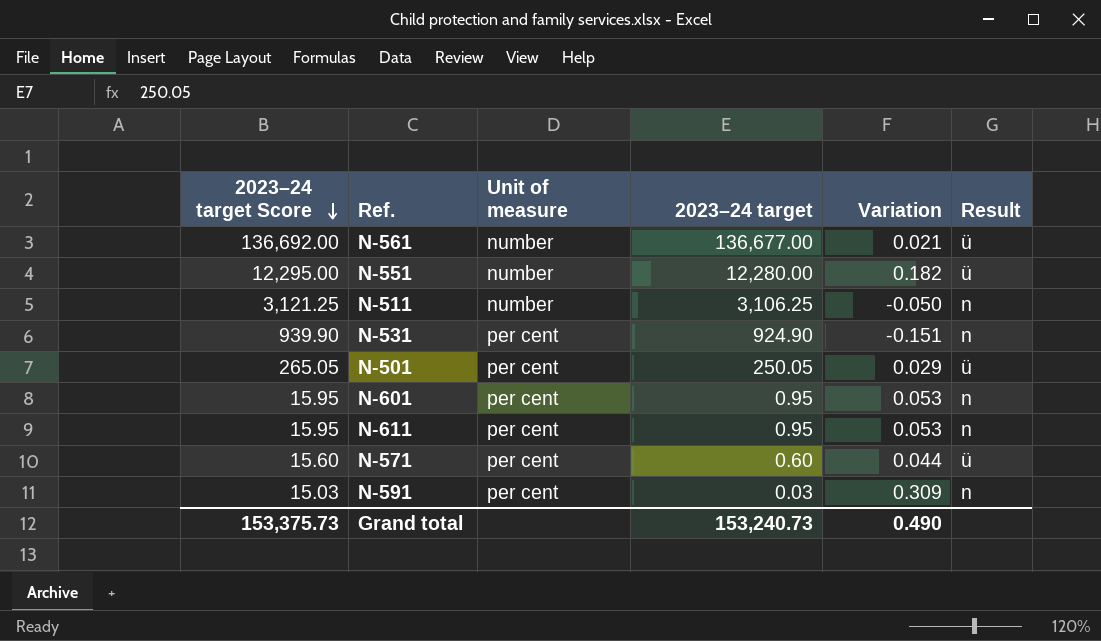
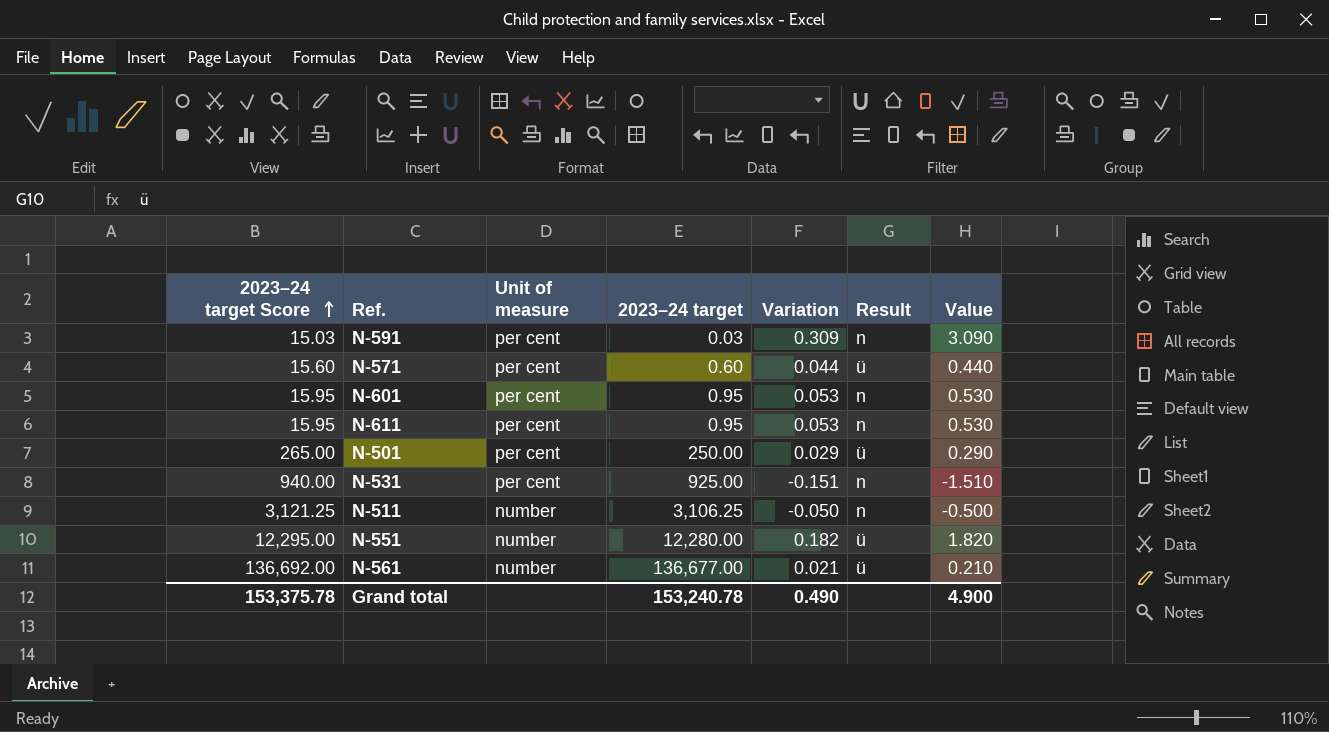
row order: 2023–24 target Score descending -> 2023–24 target Score ascending
column Value | formula: none -> [Variation] * 10
N-501 | 2023–24 target Score: 265.05 -> 265.00
N-501 | 2023–24 target: 250.05 -> 250.00
N-531 | 2023–24 target Score: 939.90 -> 940.00
N-531 | 2023–24 target: 924.90 -> 925.00
Grand total | 2023–24 target Score: 153,375.73 -> 153,375.78
Grand total | 2023–24 target: 153,240.73 -> 153,240.78

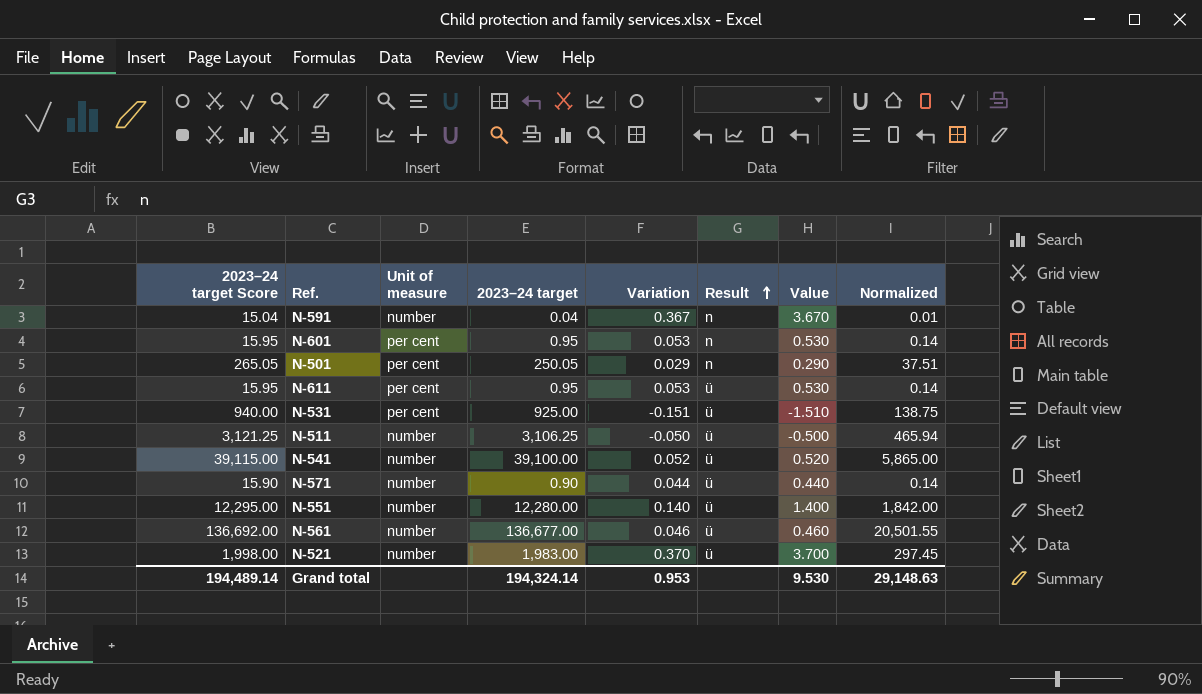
row order: 2023–24 target Score ascending -> Result ascending
column Normalized | formula: none -> [2023–24 target] * 0.15
N-591 | 2023–24 target Score: 15.03 -> 15.04
N-591 | Unit of measure: per cent -> number
N-591 | 2023–24 target: 0.03 -> 0.04
N-591 | Variation: 0.309 -> 0.367
N-591 | Value: 3.090 -> 3.670
N-501 | 2023–24 target Score: 265.00 -> 265.05
N-501 | 2023–24 target: 250.00 -> 250.05
N-501 | Result: ü -> n
N-611 | Result: n -> ü
N-531 | Result: n -> ü
N-511 | Result: n -> ü
row N-541: none -> 39,115.00 | number | 39,100.00 | 0.052 | ü | 0.520 | 5,865.00
N-571 | 2023–24 target Score: 15.60 -> 15.90
N-571 | Unit of measure: per cent -> number
N-571 | 2023–24 target: 0.60 -> 0.90
N-551 | Variation: 0.182 -> 0.140
N-551 | Value: 1.820 -> 1.400
N-561 | Variation: 0.021 -> 0.046
N-561 | Value: 0.210 -> 0.460
row N-521: none -> 1,998.00 | number | 1,983.00 | 0.370 | ü | 3.700 | 297.45
Grand total | 2023–24 target Score: 153,375.78 -> 194,489.14
Grand total | 2023–24 target: 153,240.78 -> 194,324.14
Grand total | Variation: 0.490 -> 0.953
Grand total | Value: 4.900 -> 9.530

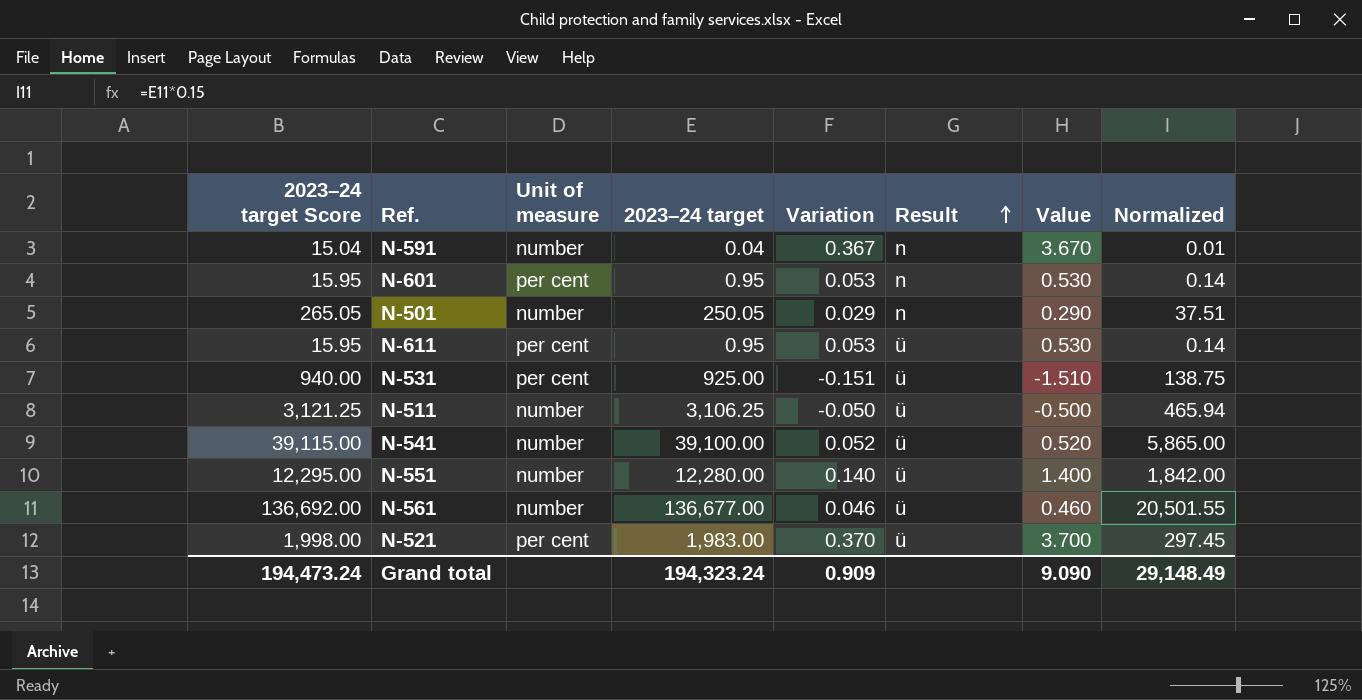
row N-571: 15.90 | number | 0.90 | 0.044 | ü | 0.440 | 0.14 -> none
N-501 | Unit of measure: per cent -> number
N-521 | Unit of measure: number -> per cent
Grand total | 2023–24 target Score: 194,489.14 -> 194,473.24
Grand total | 2023–24 target: 194,324.14 -> 194,323.24
Grand total | Variation: 0.953 -> 0.909
Grand total | Value: 9.530 -> 9.090
Grand total | Normalized: 29,148.63 -> 29,148.49

